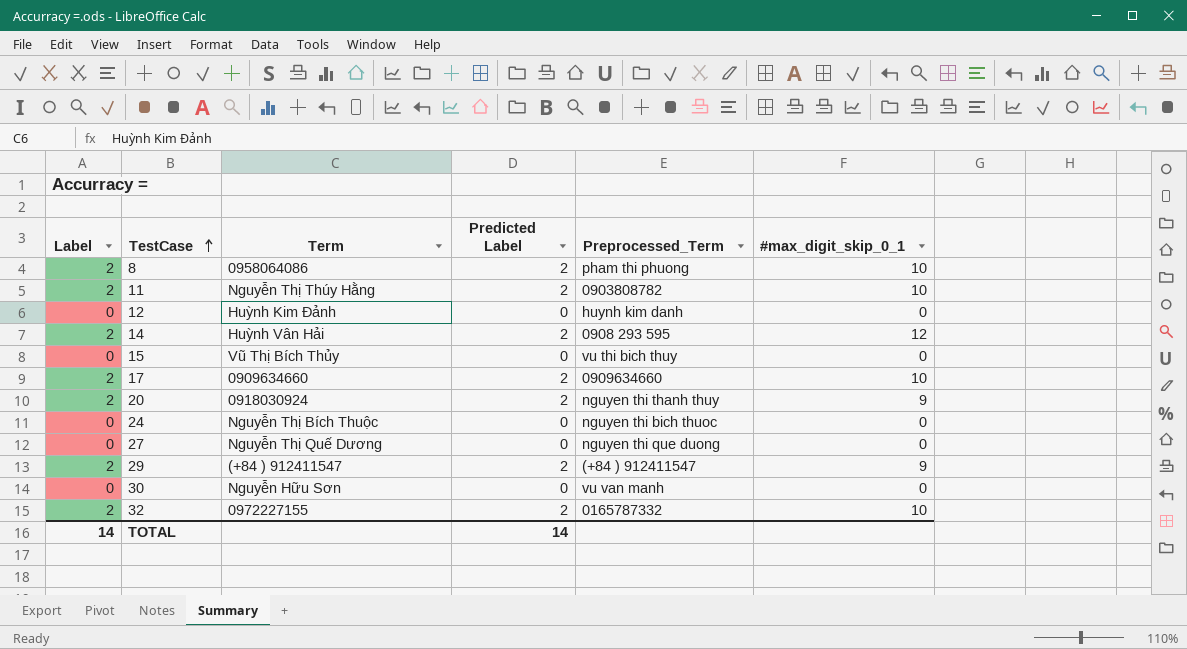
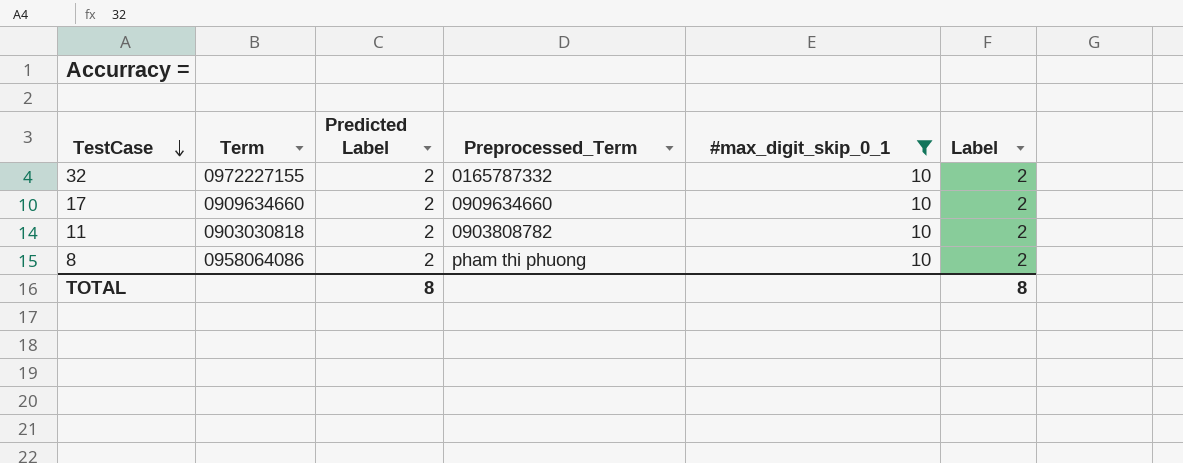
filter: none -> #max_digit_skip_0_1 = 10
row order: TestCase ascending -> TestCase descending
column Label | position: 1 -> 6
11 | Term: Nguyễn Thị Thúy Hằng -> 0903030818
TOTAL | Predicted Label: 14 -> 8
TOTAL | Label: 14 -> 8

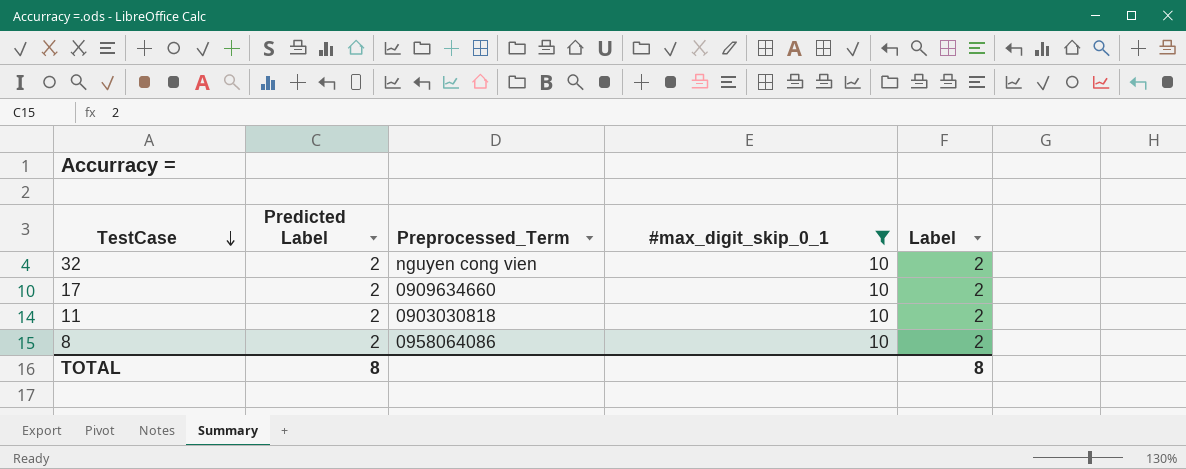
column Term | position: 2 -> none
32 | Preprocessed_Term: 0165787332 -> nguyen cong vien
11 | Preprocessed_Term: 0903808782 -> 0903030818
8 | Preprocessed_Term: pham thi phuong -> 0958064086

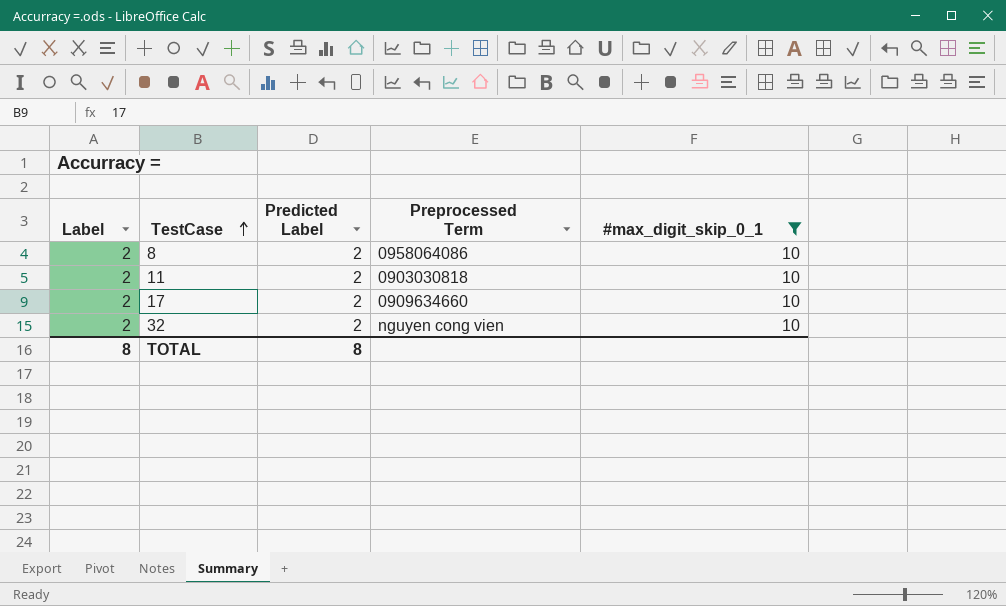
row order: TestCase descending -> TestCase ascending
column Label | position: 5 -> 1
column name: Preprocessed_Term -> Preprocessed Term

